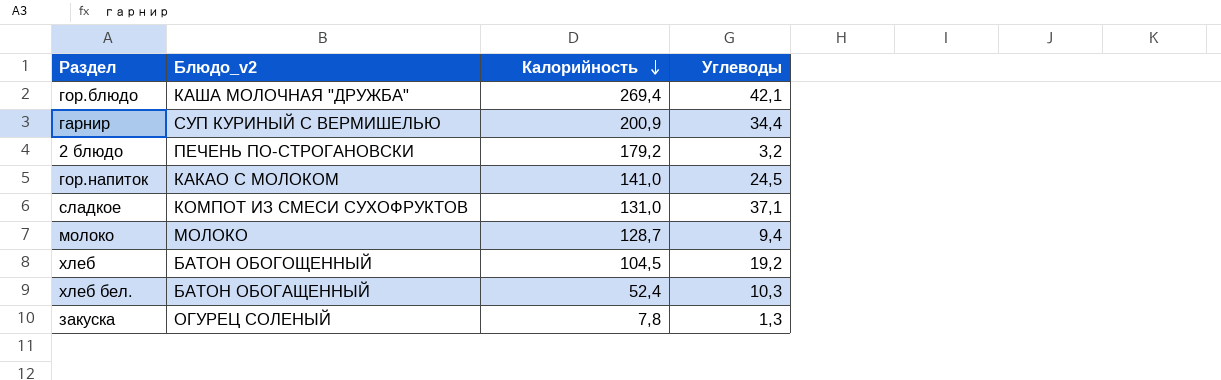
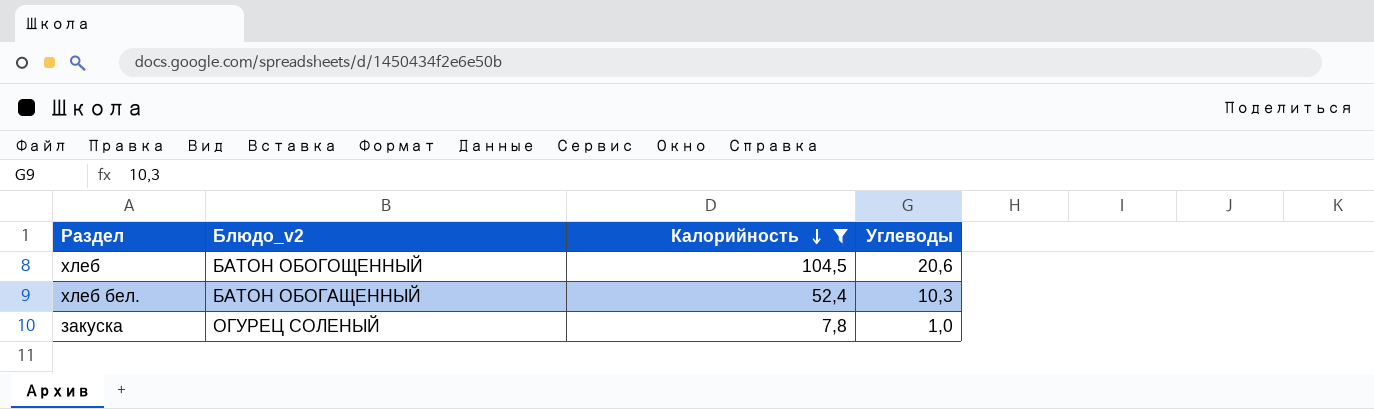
filter: none -> Калорийность <= 104,5
хлеб | Углеводы: 19,2 -> 20,6
закуска | Углеводы: 1,3 -> 1,0

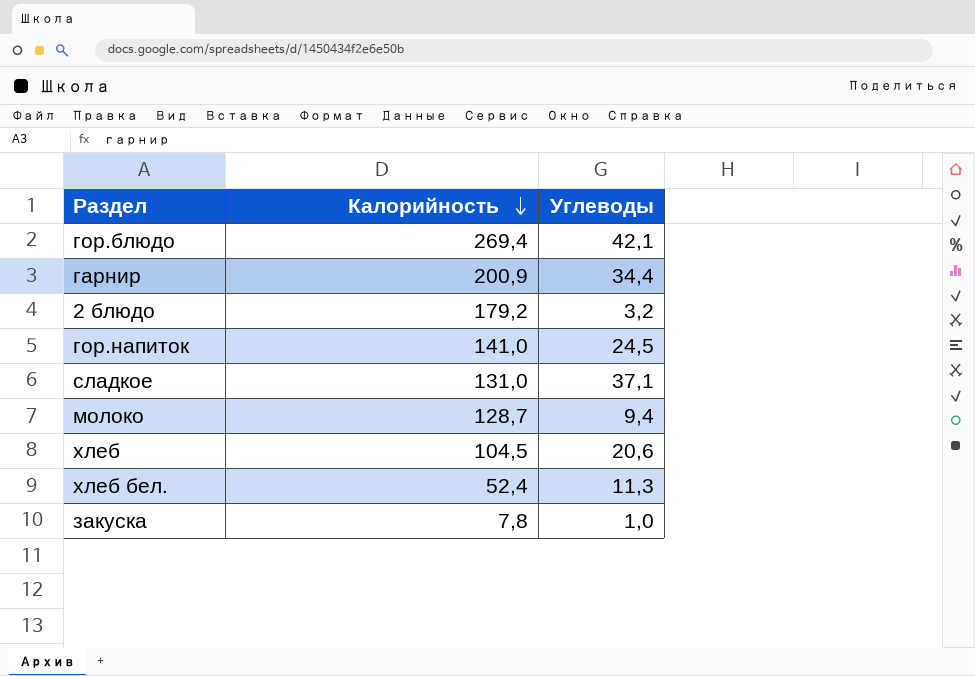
filter: Калорийность <= 104,5 -> none
column Блюдо_v2 | position: 2 -> none
хлеб бел. | Углеводы: 10,3 -> 11,3

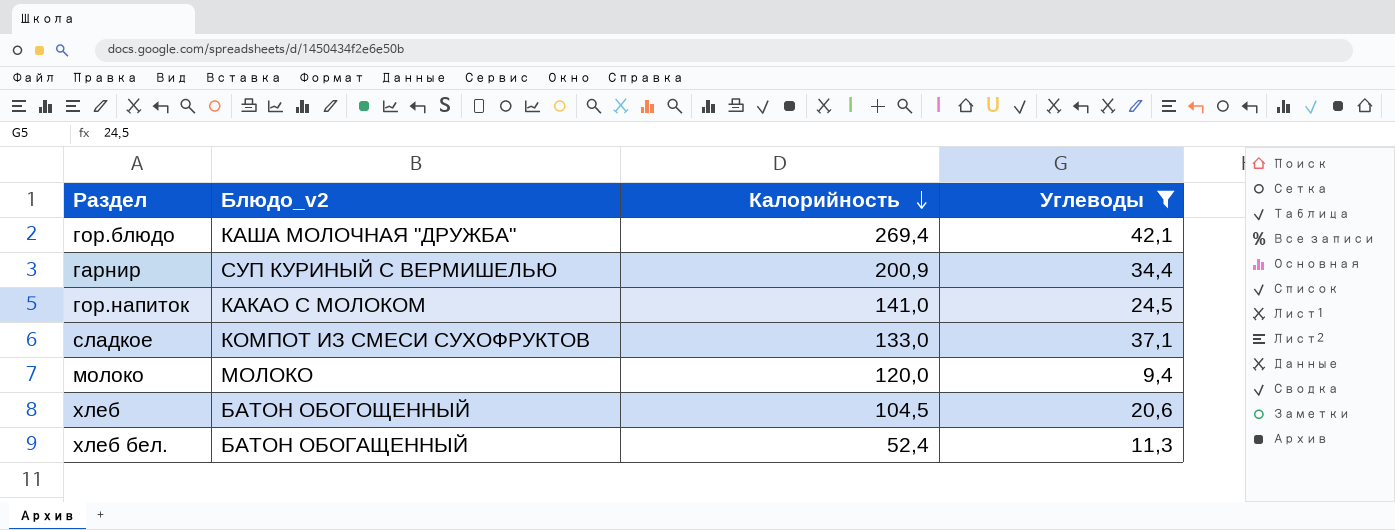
filter: none -> Углеводы >= 9,4
column Блюдо_v2 | position: none -> 2
сладкое | Калорийность: 131,0 -> 133,0
молоко | Калорийность: 128,7 -> 120,0

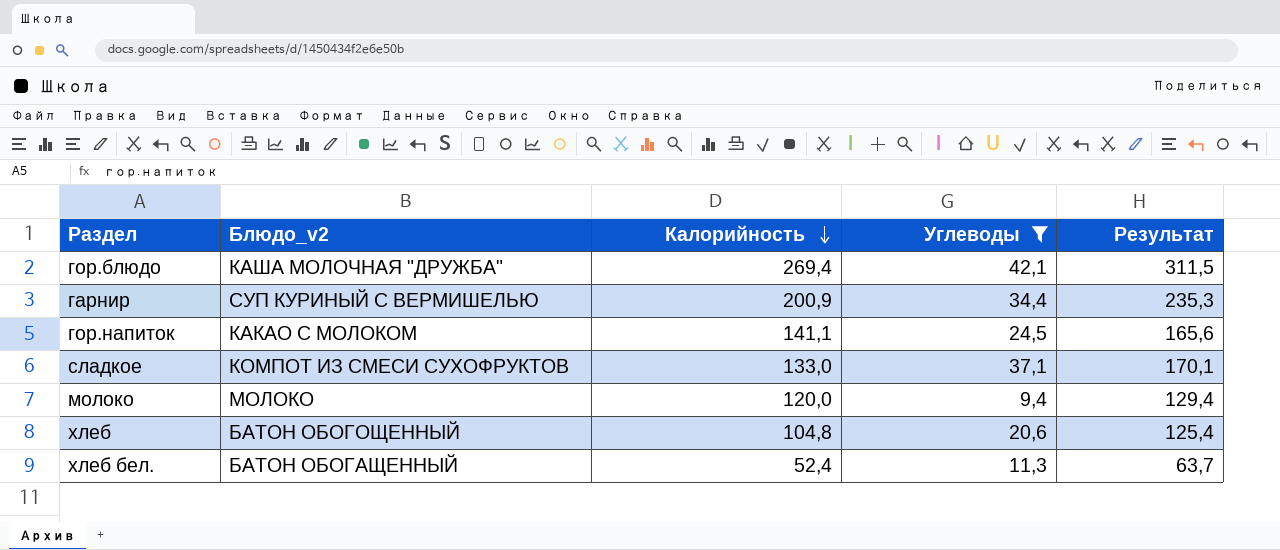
column Результат | formula: none -> [Калорийность] + [Углеводы]
гор.напиток | Калорийность: 141,0 -> 141,1
хлеб | Калорийность: 104,5 -> 104,8

